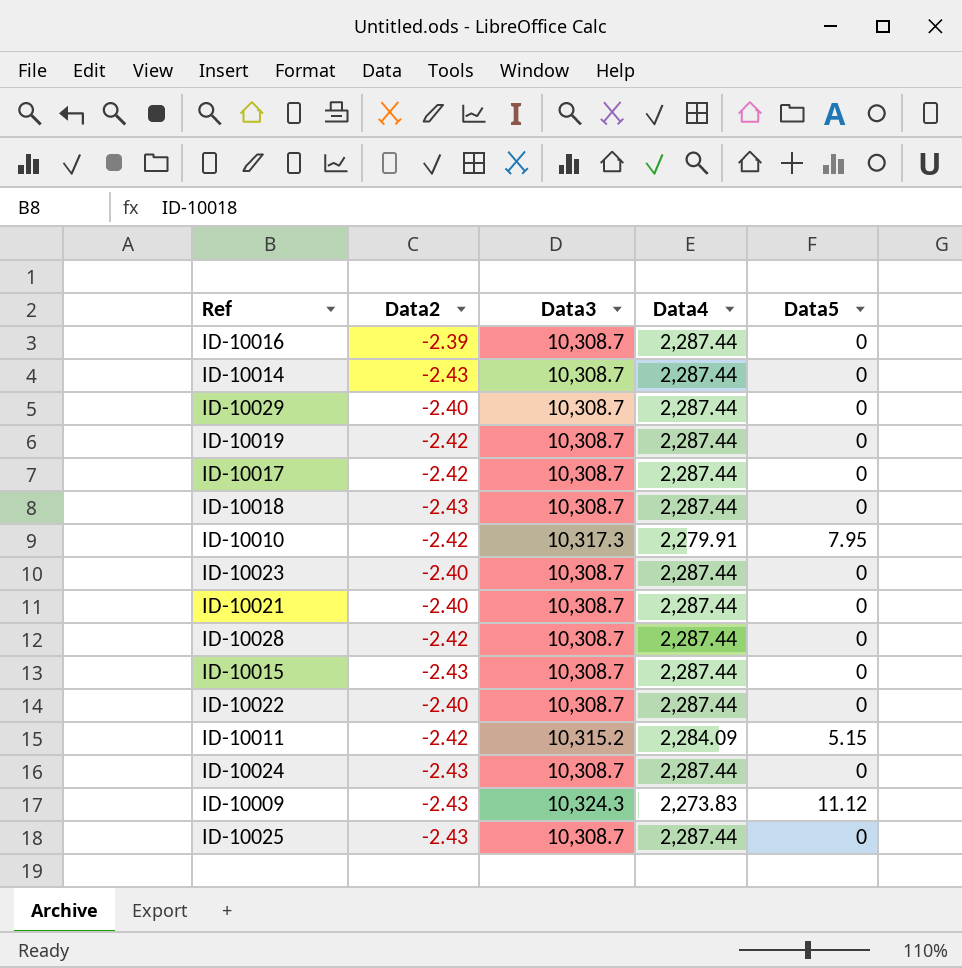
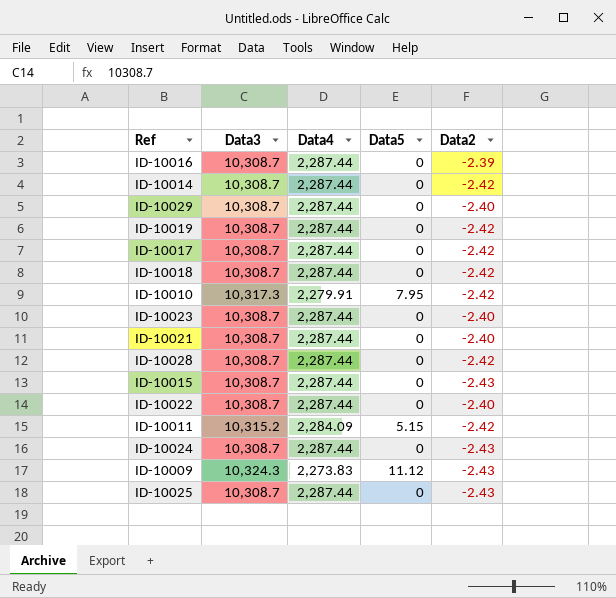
column Data2 | position: 2 -> 5
ID-10014 | Data2: -2.43 -> -2.42
ID-10018 | Data2: -2.43 -> -2.42

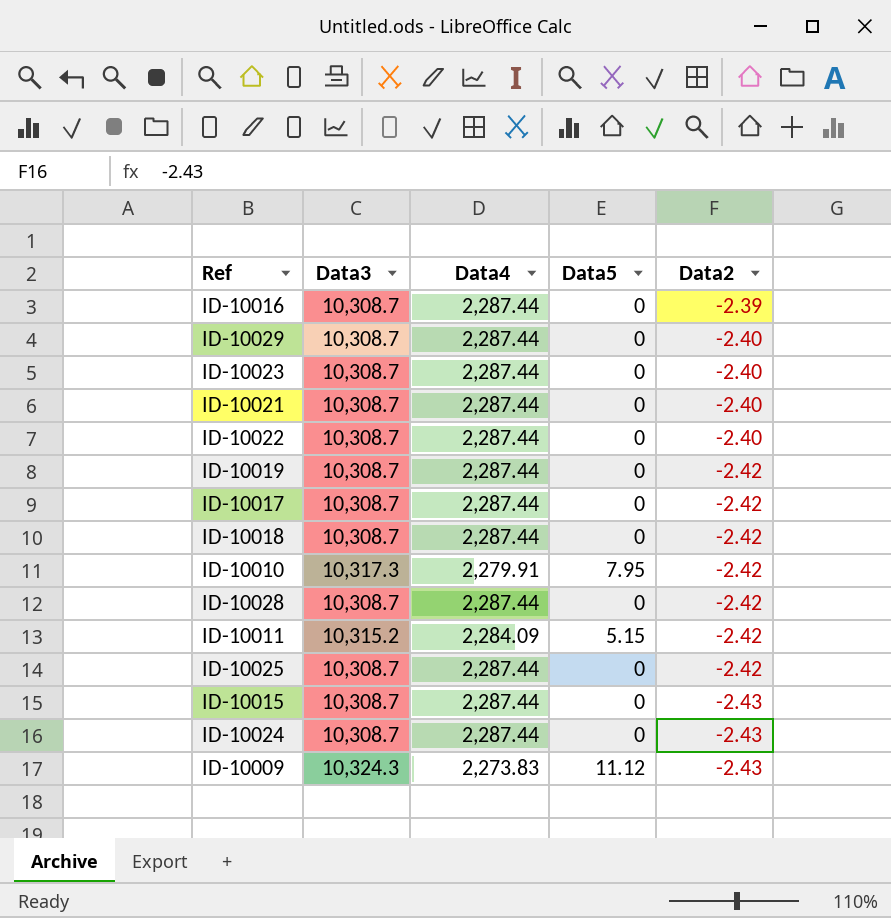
row order: none -> Data2 descending
row ID-10014: 10,308.7 | 2,287.44 | 0 | -2.42 -> none
ID-10025 | Data2: -2.43 -> -2.42

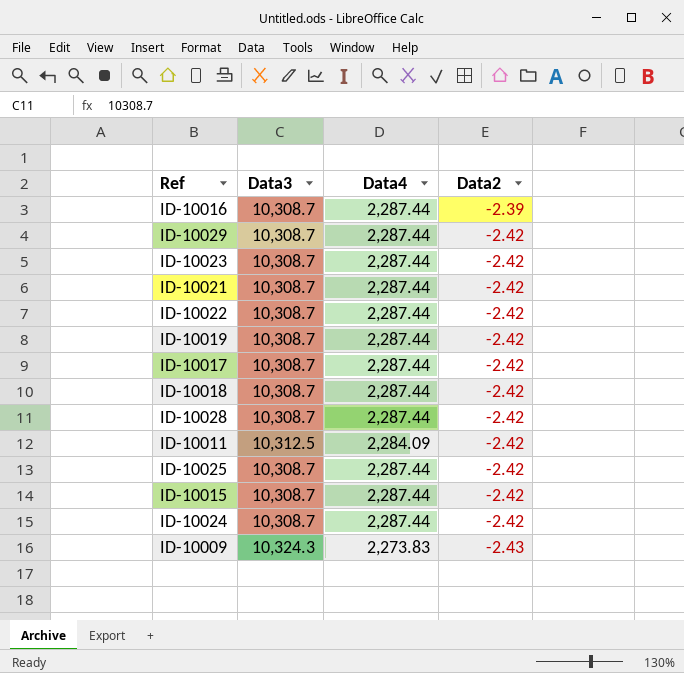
column Data5 | position: 4 -> none
row ID-10010: 10,317.3 | 2,279.91 | 7.95 | -2.42 -> none
ID-10029 | Data2: -2.40 -> -2.42
ID-10023 | Data2: -2.40 -> -2.42
ID-10021 | Data2: -2.40 -> -2.42
ID-10022 | Data2: -2.40 -> -2.42
ID-10011 | Data3: 10,315.2 -> 10,312.5
ID-10015 | Data2: -2.43 -> -2.42
ID-10024 | Data2: -2.43 -> -2.42

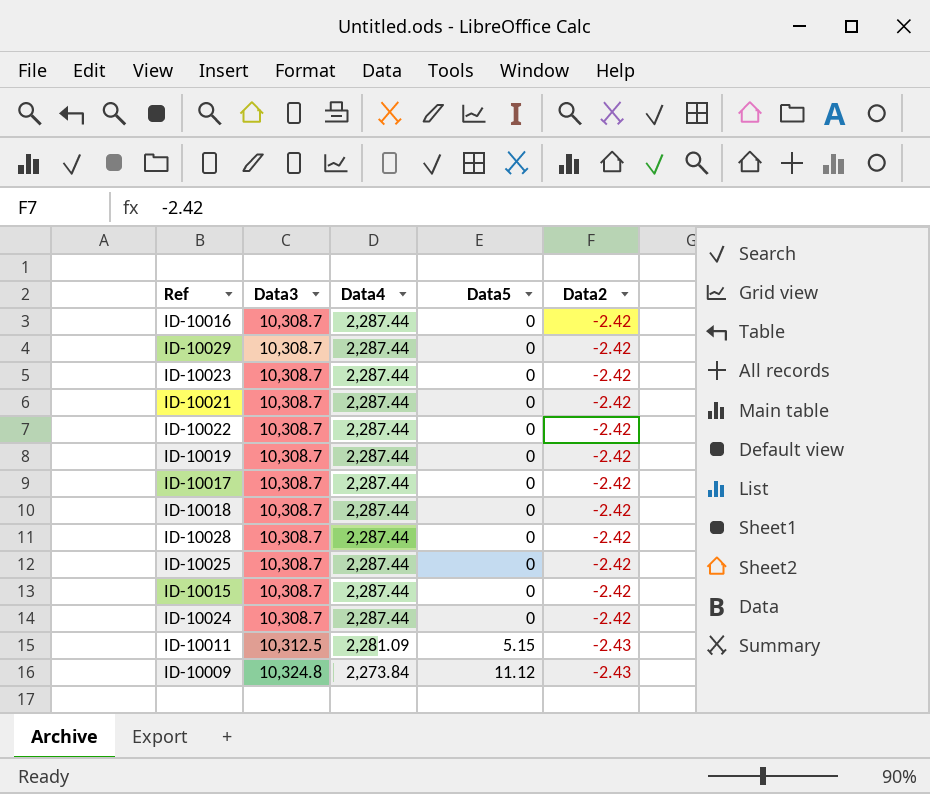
row order: Data2 descending -> Data3 ascending
column Data5 | position: none -> 4
ID-10016 | Data2: -2.39 -> -2.42
ID-10011 | Data4: 2,284.09 -> 2,281.09
ID-10011 | Data2: -2.42 -> -2.43
ID-10009 | Data3: 10,324.3 -> 10,324.8
ID-10009 | Data4: 2,273.83 -> 2,273.84

